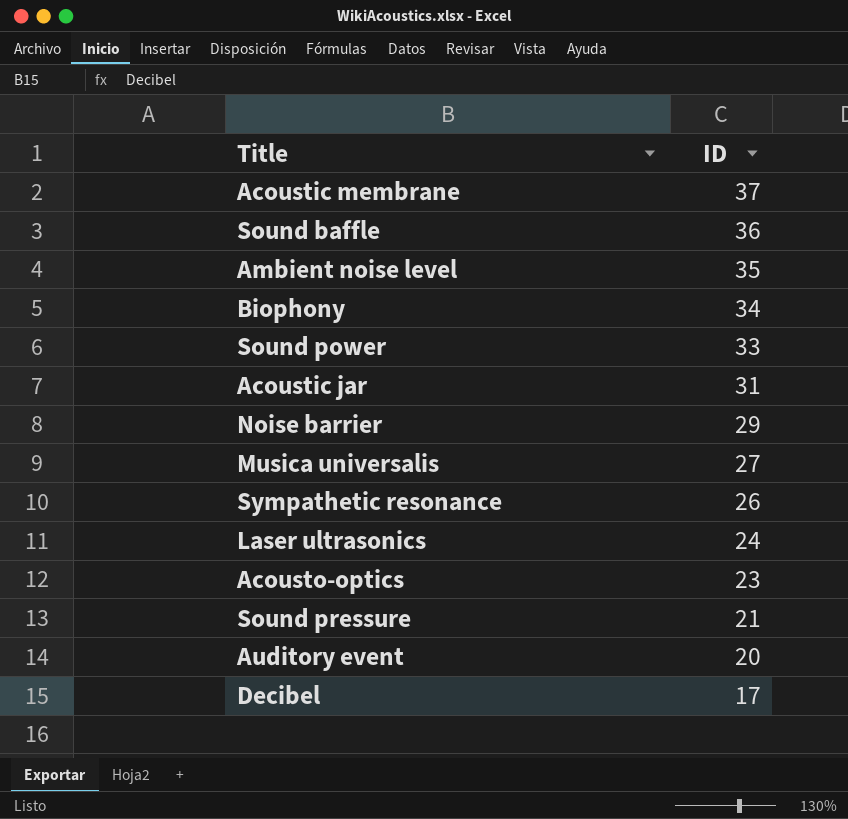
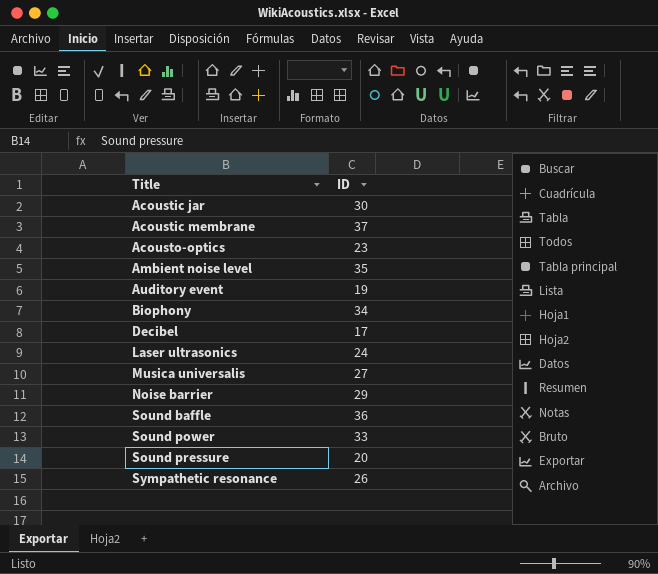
row order: ID descending -> Title ascending
Acoustic jar | ID: 31 -> 30
Auditory event | ID: 20 -> 19
Sound pressure | ID: 21 -> 20

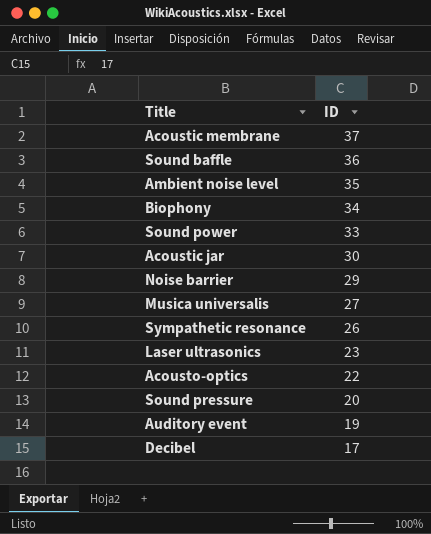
row order: Title ascending -> ID descending
Laser ultrasonics | ID: 24 -> 23
Acousto-optics | ID: 23 -> 22

